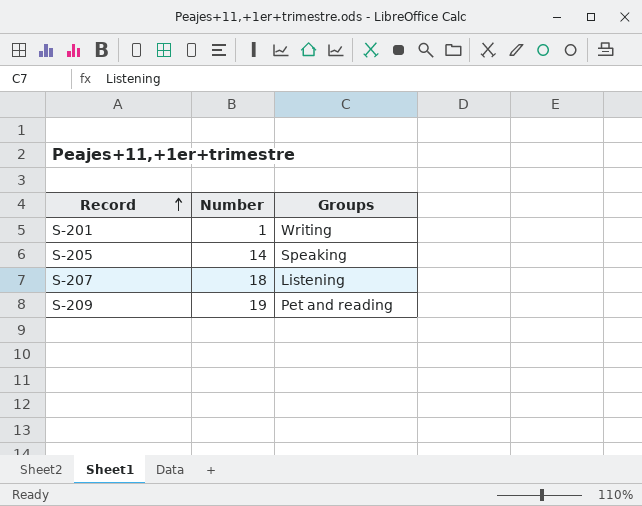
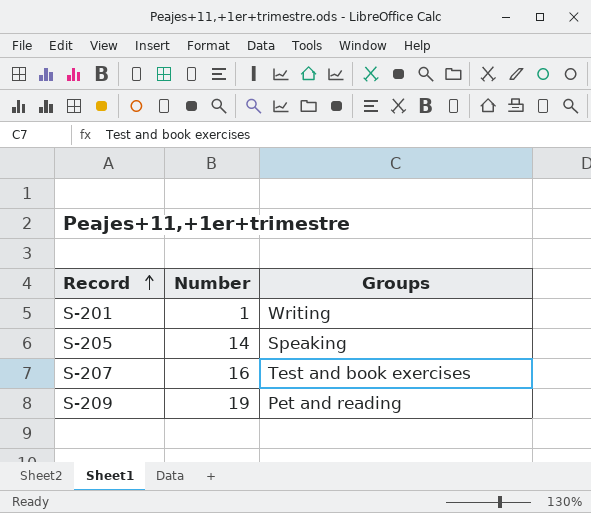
S-207 | Number: 18 -> 16
S-207 | Groups: Listening -> Test and book exercises

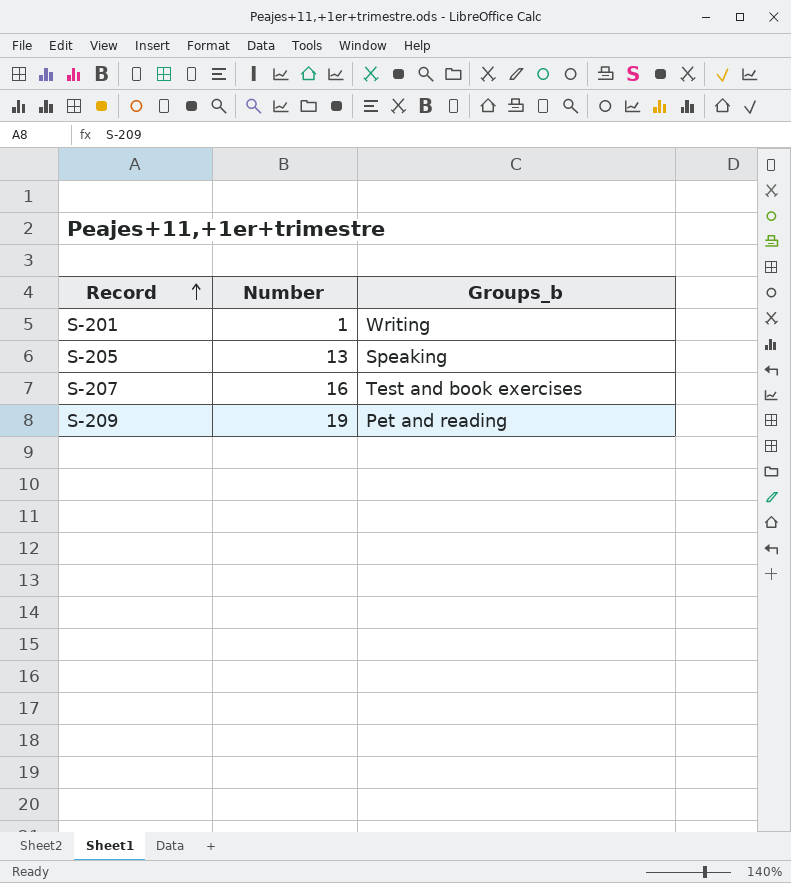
column name: Groups -> Groups_b
S-205 | Number: 14 -> 13

